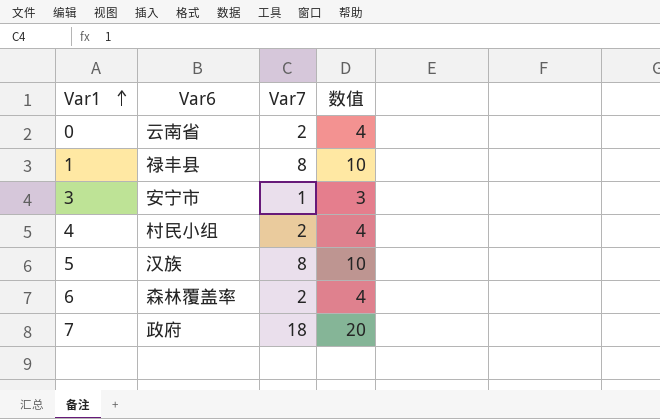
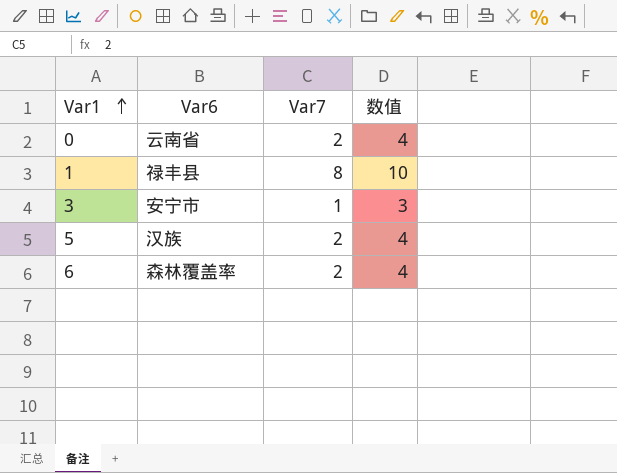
row 4: 村民小组 | 2 | 4 -> none
row 7: 政府 | 18 | 20 -> none
5 | Var7: 8 -> 2
5 | 数值: 10 -> 4

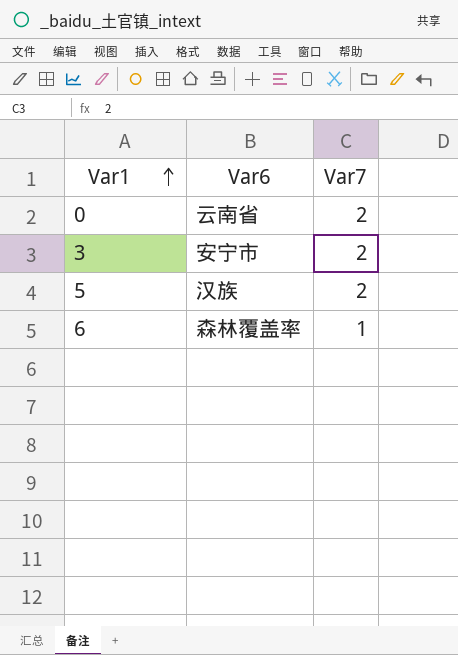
column 数值 | formula: [Var7] + 2 -> none
row 1: 禄丰县 | 8 | 10 -> none
3 | Var7: 1 -> 2
6 | Var7: 2 -> 1

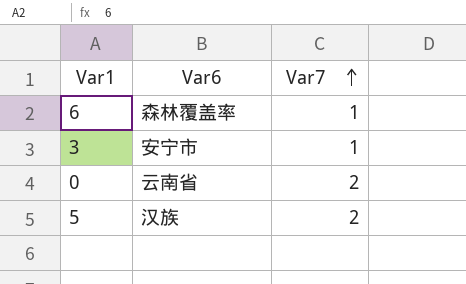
row order: Var1 ascending -> Var7 ascending
3 | Var7: 2 -> 1

